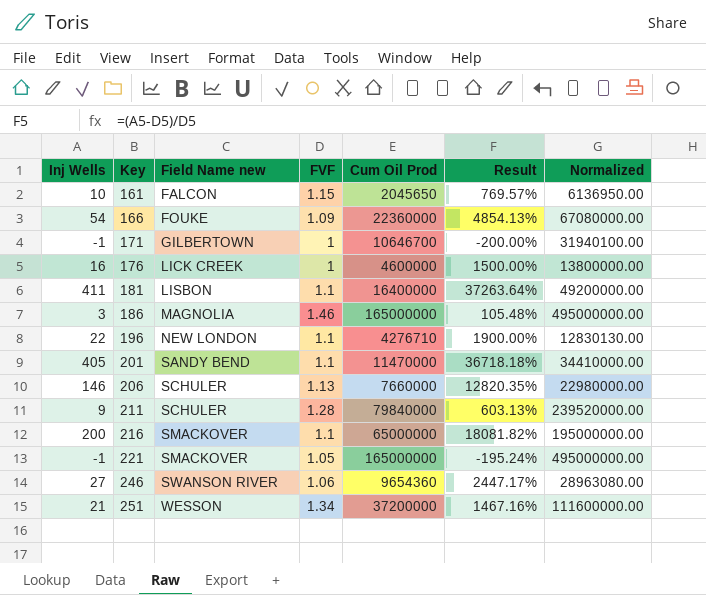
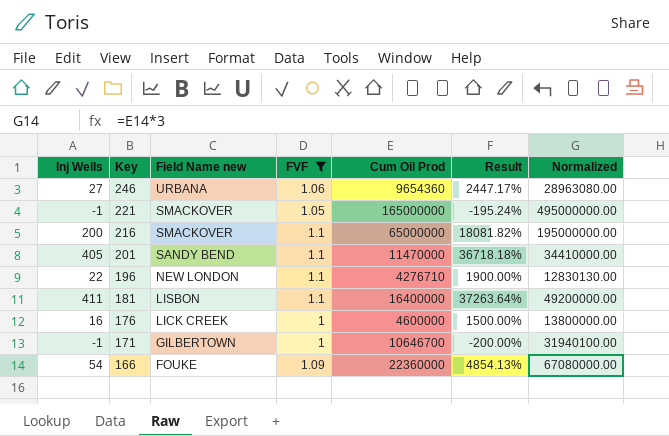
filter: none -> FVF <= 1.1
row order: Key ascending -> Key descending
246 | Field Name new: SWANSON RIVER -> URBANA

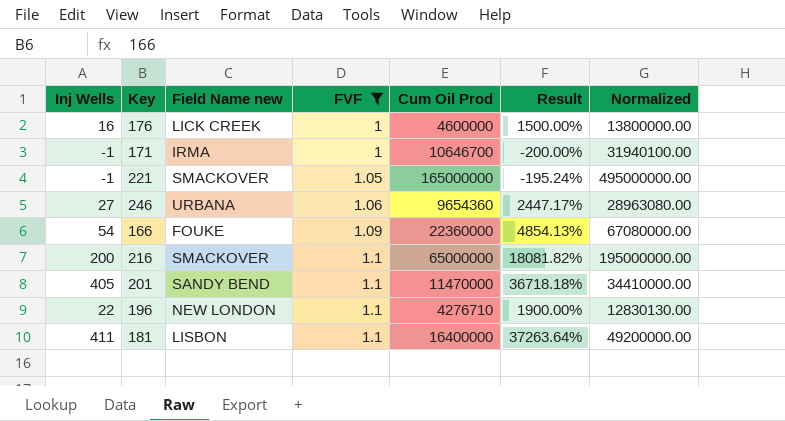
row order: Key descending -> FVF ascending
171 | Field Name new: GILBERTOWN -> IRMA

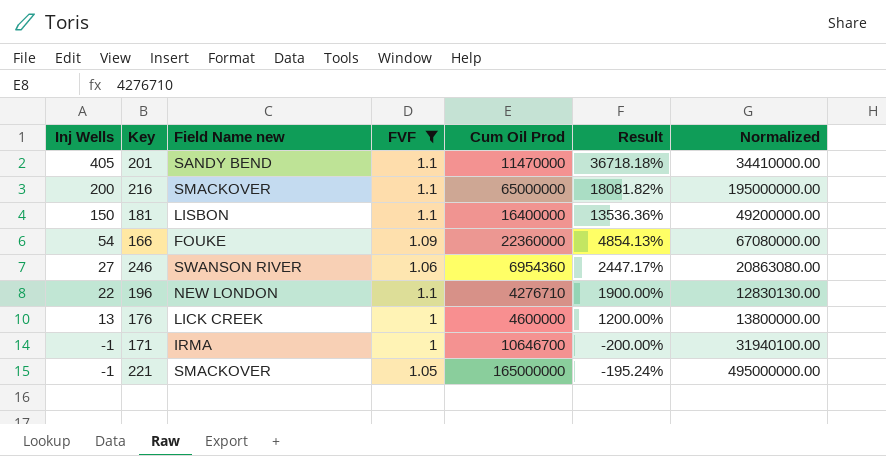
row order: FVF ascending -> Inj Wells descending
181 | Inj Wells: 411 -> 150
181 | Result: 37263.64% -> 13536.36%
246 | Field Name new: URBANA -> SWANSON RIVER
246 | Cum Oil Prod: 9654360 -> 6954360
246 | Normalized: 28963080.00 -> 20863080.00
176 | Inj Wells: 16 -> 13
176 | Result: 1500.00% -> 1200.00%

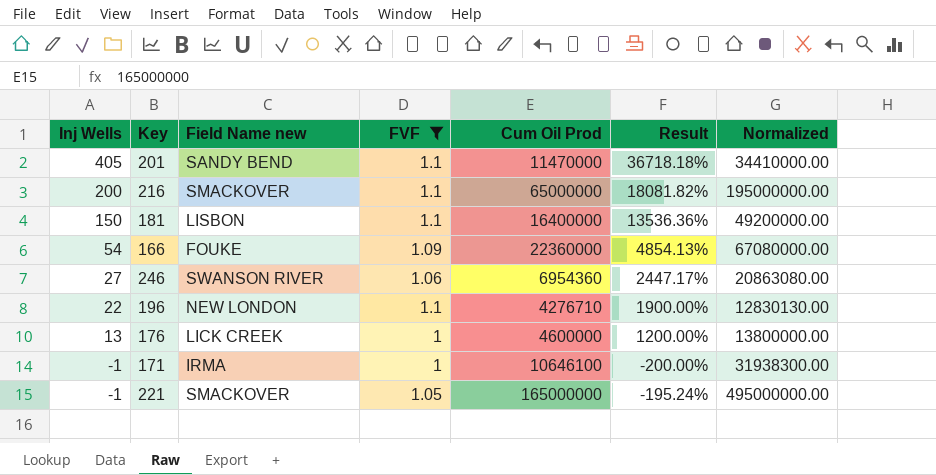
171 | Cum Oil Prod: 10646700 -> 10646100
171 | Normalized: 31940100.00 -> 31938300.00

